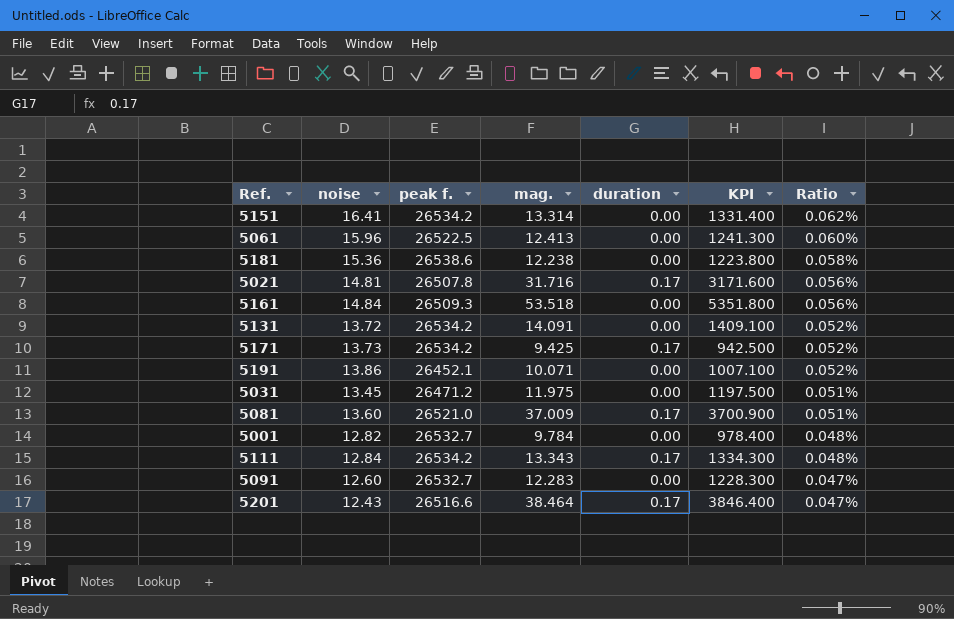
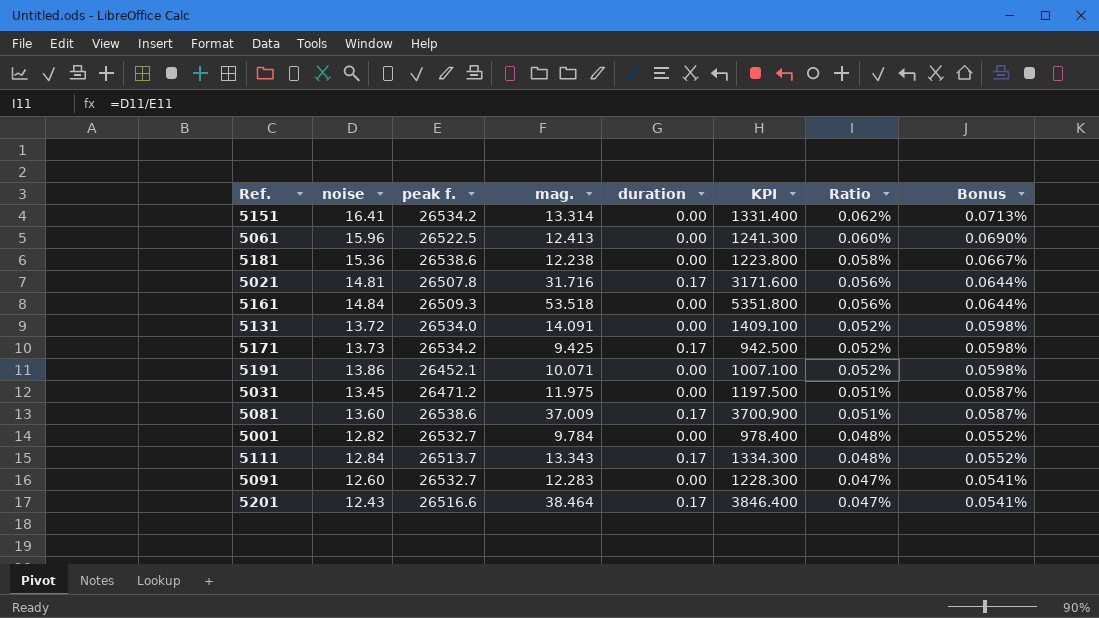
column Bonus | formula: none -> [Ratio] * 1.15
5131 | peak f.: 26534.2 -> 26534.0
5081 | peak f.: 26521.0 -> 26538.6
5111 | peak f.: 26534.2 -> 26513.7

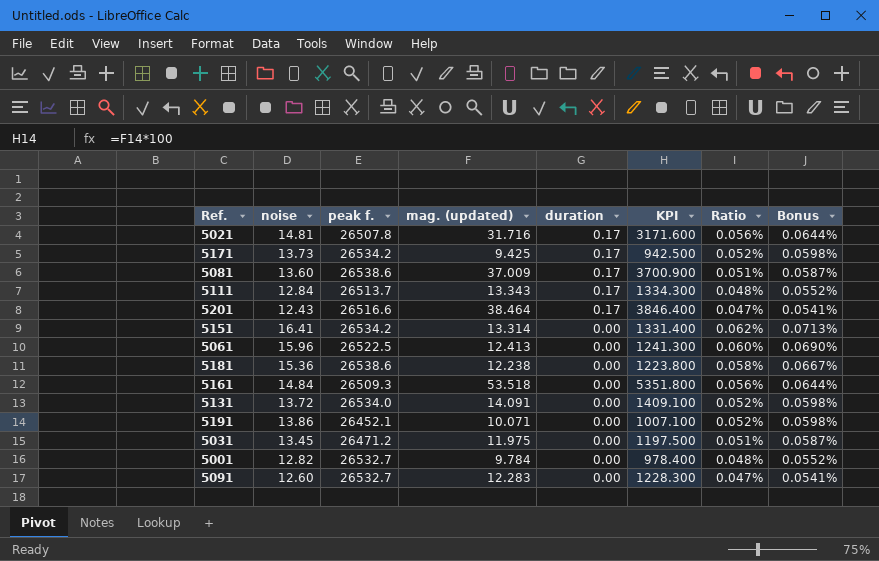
row order: Ratio descending -> duration descending
column name: mag. -> mag. (updated)

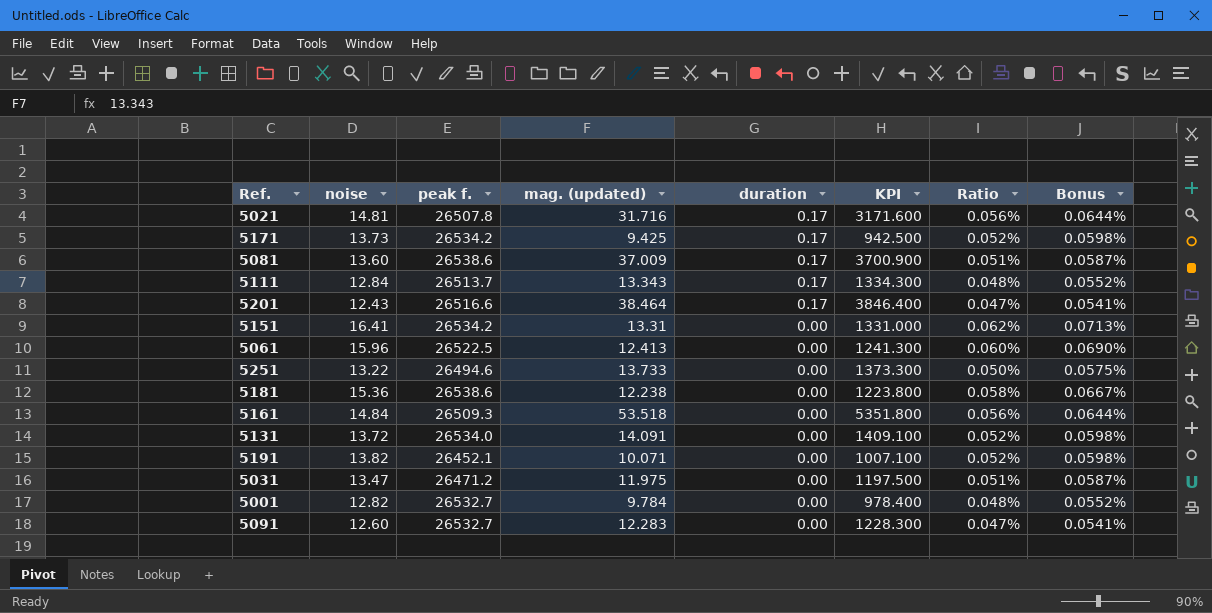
5151 | mag. (updated): 13.314 -> 13.31
5151 | KPI: 1331.400 -> 1331.000
row 5251: none -> 13.22 | 26494.6 | 13.733 | 0.00 | 1373.300 | 0.050% | 0.0575%
5191 | noise: 13.86 -> 13.82
5031 | noise: 13.45 -> 13.47

